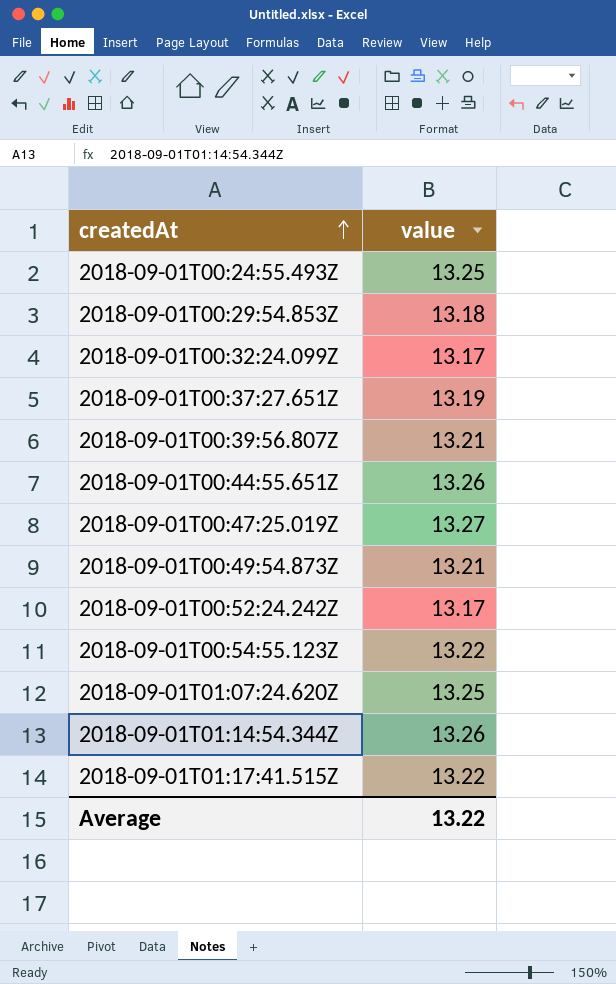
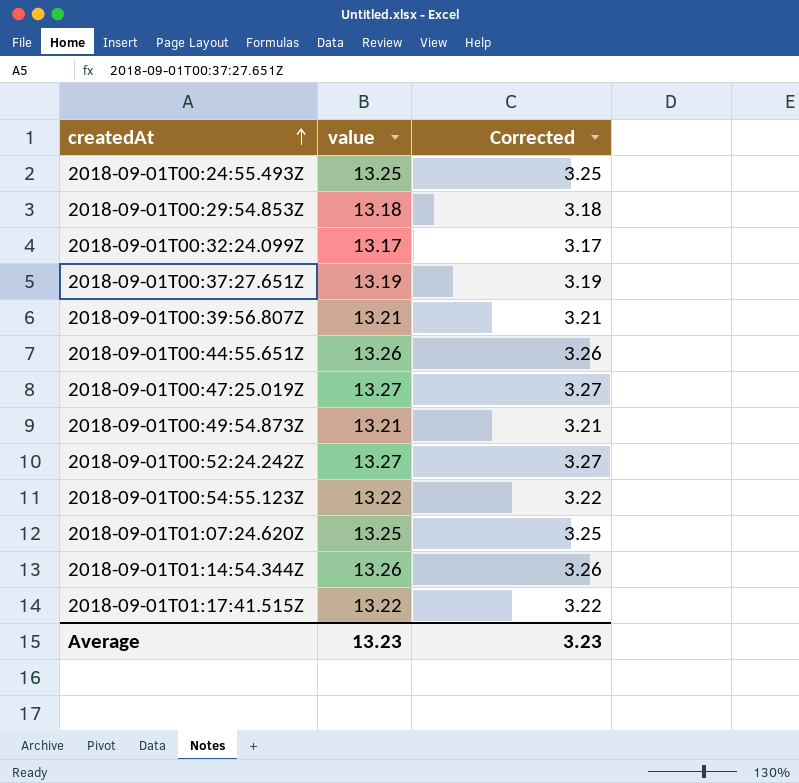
column Corrected | formula: none -> [value] - 10
2018-09-01T00:52:24.242Z | value: 13.17 -> 13.27
Average | value: 13.22 -> 13.23

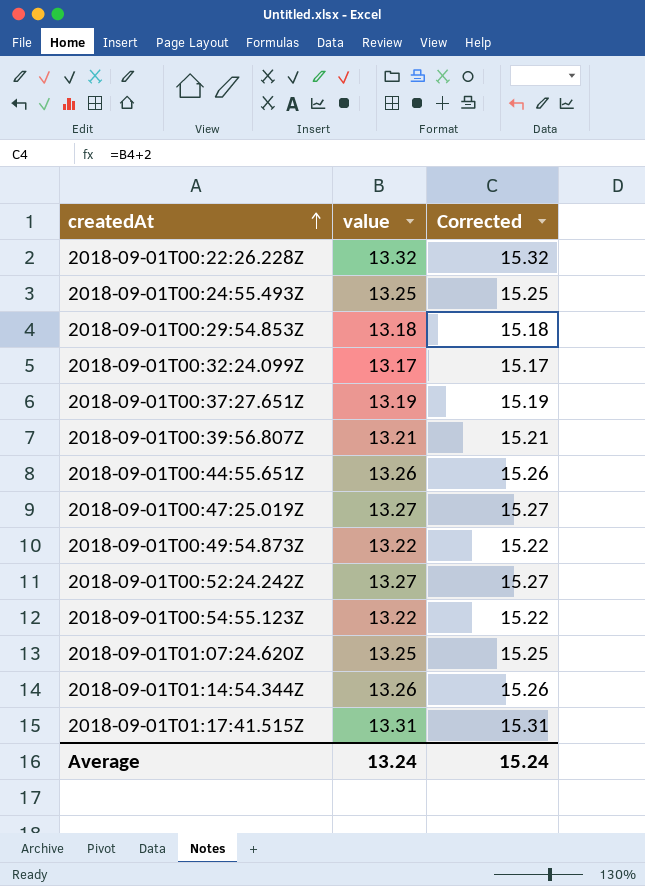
column Corrected | formula: [value] - 10 -> [value] + 2
row 2018-09-01T00:22:26.228Z: none -> 13.32 | 15.32
2018-09-01T00:49:54.873Z | value: 13.21 -> 13.22
2018-09-01T01:17:41.515Z | value: 13.22 -> 13.31
Average | value: 13.23 -> 13.24
Average | Corrected: 3.23 -> 15.24

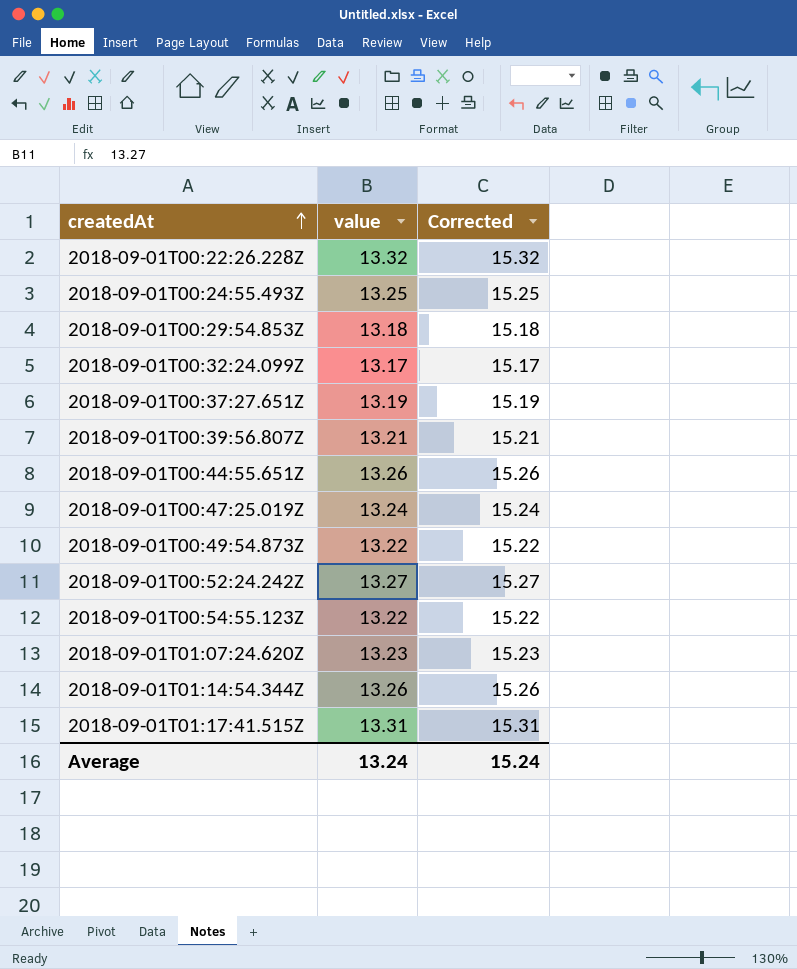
2018-09-01T00:47:25.019Z | value: 13.27 -> 13.24
2018-09-01T00:47:25.019Z | Corrected: 15.27 -> 15.24
2018-09-01T01:07:24.620Z | value: 13.25 -> 13.23
2018-09-01T01:07:24.620Z | Corrected: 15.25 -> 15.23

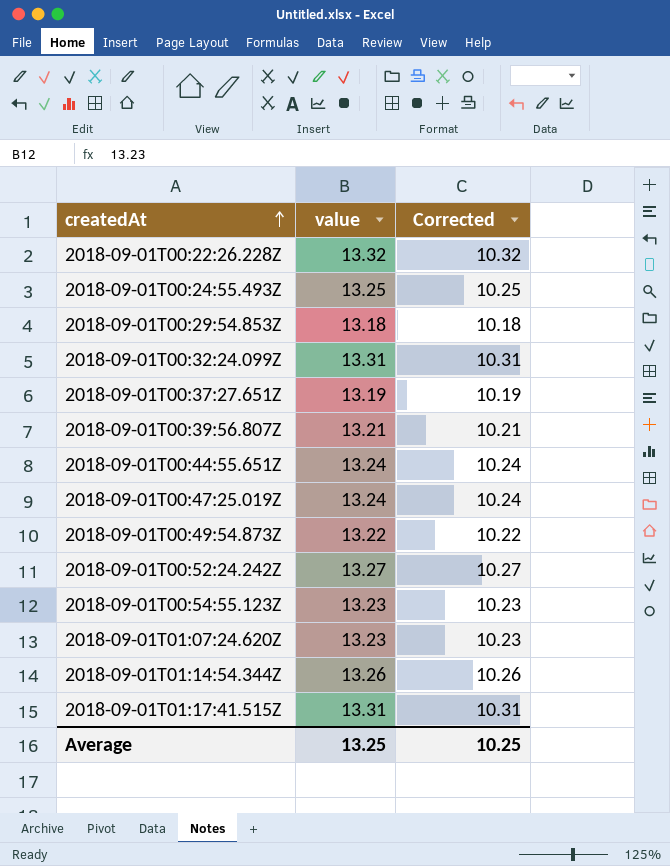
column Corrected | formula: [value] + 2 -> [value] - 3
2018-09-01T00:32:24.099Z | value: 13.17 -> 13.31
2018-09-01T00:44:55.651Z | value: 13.26 -> 13.24
2018-09-01T00:54:55.123Z | value: 13.22 -> 13.23
Average | value: 13.24 -> 13.25
Average | Corrected: 15.24 -> 10.25

